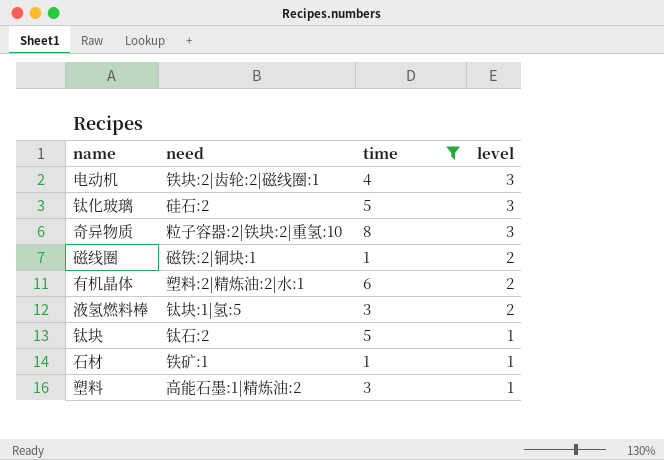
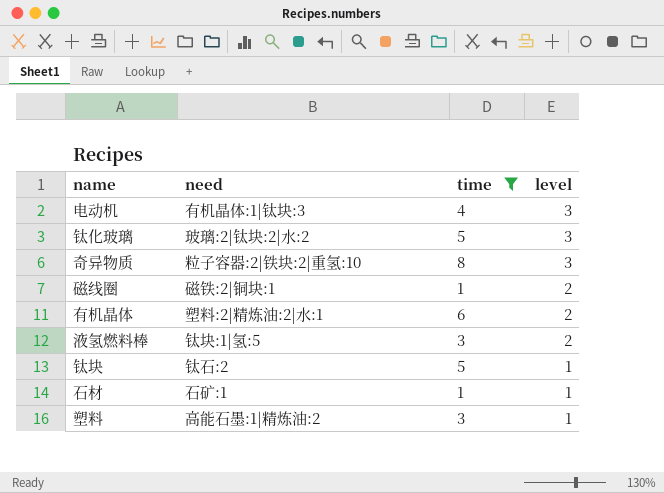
电动机 | need: 铁块:2|齿轮:2|磁线圈:1 -> 有机晶体:1|钛块:3
钛化玻璃 | need: 硅石:2 -> 玻璃:2|钛块:2|水:2
石材 | need: 铁矿:1 -> 石矿:1

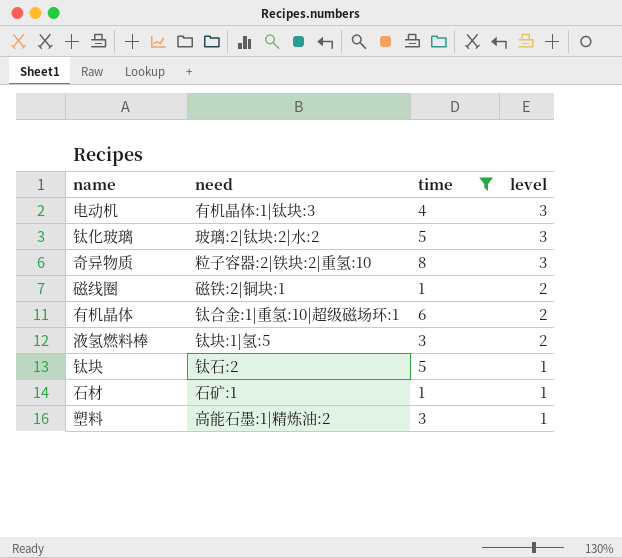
有机晶体 | need: 塑料:2|精炼油:2|水:1 -> 钛合金:1|重氢:10|超级磁场环:1

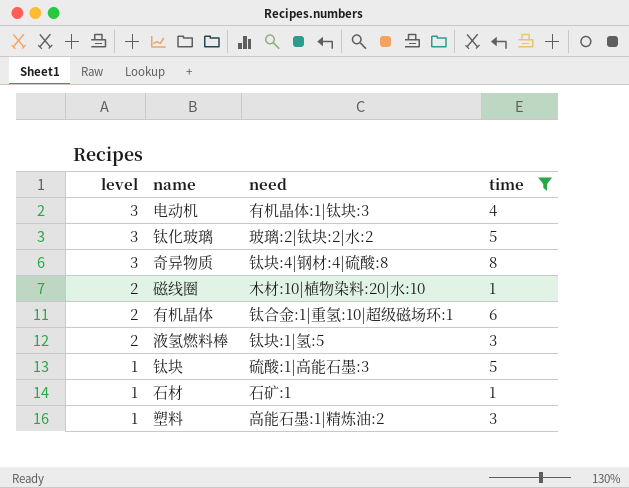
column level | position: 4 -> 1
奇异物质 | need: 粒子容器:2|铁块:2|重氢:10 -> 钛块:4|钢材:4|硫酸:8
磁线圈 | need: 磁铁:2|铜块:1 -> 木材:10|植物染料:20|水:10
钛块 | need: 钛石:2 -> 硫酸:1|高能石墨:3

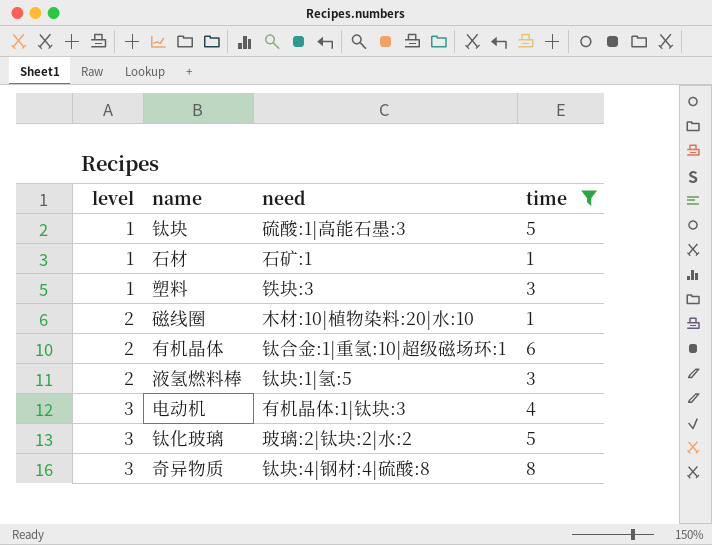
row order: level descending -> level ascending
塑料 | need: 高能石墨:1|精炼油:2 -> 铁块:3

